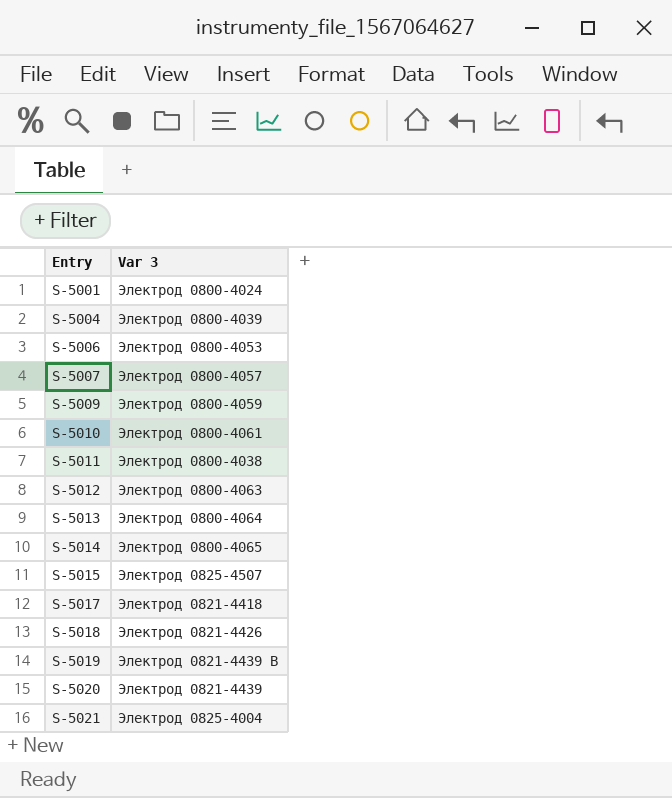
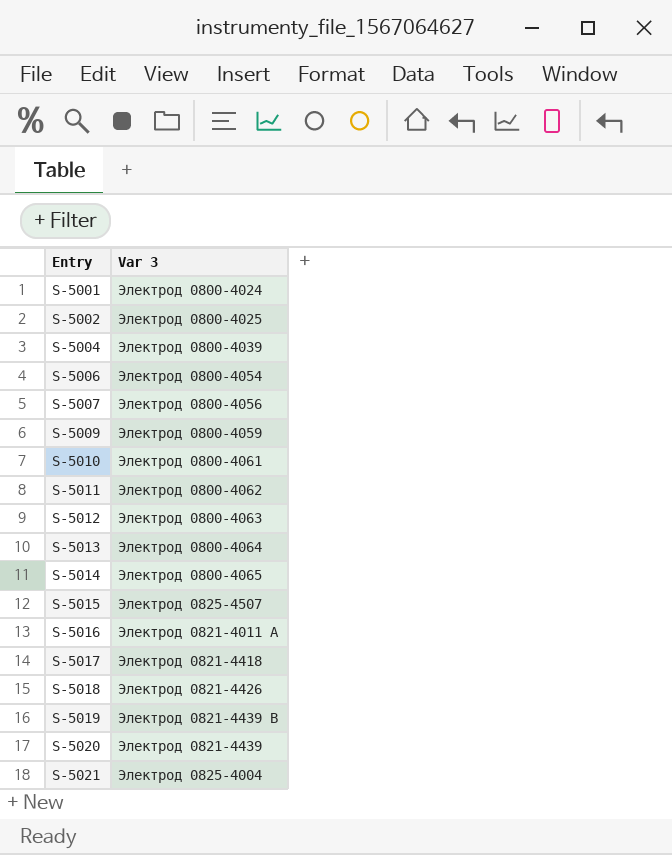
row S-5002: none -> Электрод 0800-4025
S-5006 | Var 3: Электрод 0800-4053 -> Электрод 0800-4054
S-5007 | Var 3: Электрод 0800-4057 -> Электрод 0800-4056
S-5011 | Var 3: Электрод 0800-4038 -> Электрод 0800-4062
row S-5016: none -> Электрод 0821-4011 А

